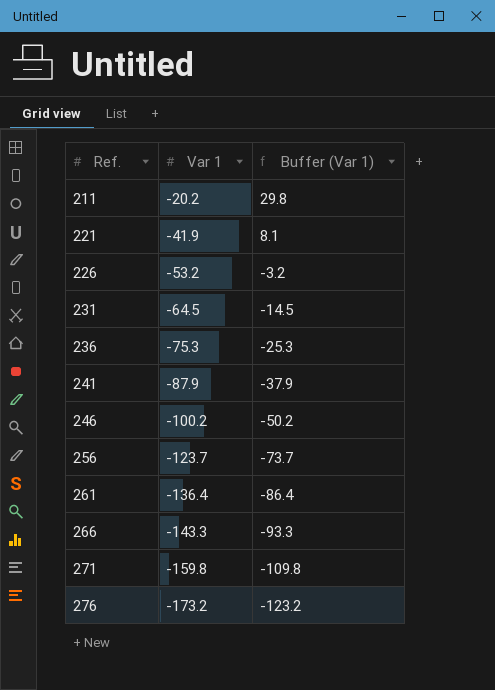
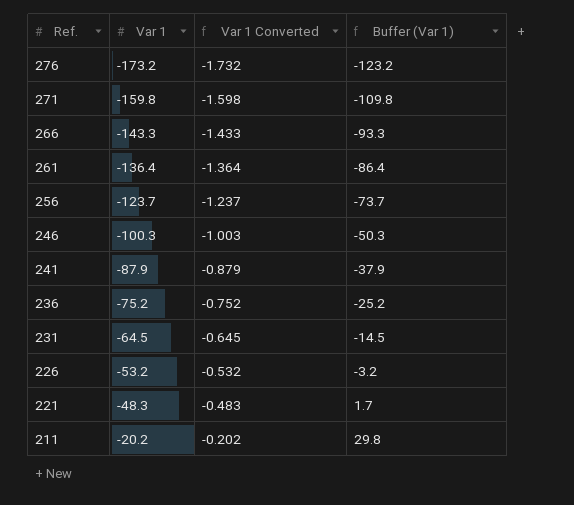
row order: Ref. ascending -> Ref. descending
column Var 1 Converted | formula: none -> [Var 1] * 0.01
246 | Var 1: -100.2 -> -100.3
246 | Buffer (Var 1): -50.2 -> -50.3
236 | Var 1: -75.3 -> -75.2
236 | Buffer (Var 1): -25.3 -> -25.2
221 | Var 1: -41.9 -> -48.3
221 | Buffer (Var 1): 8.1 -> 1.7

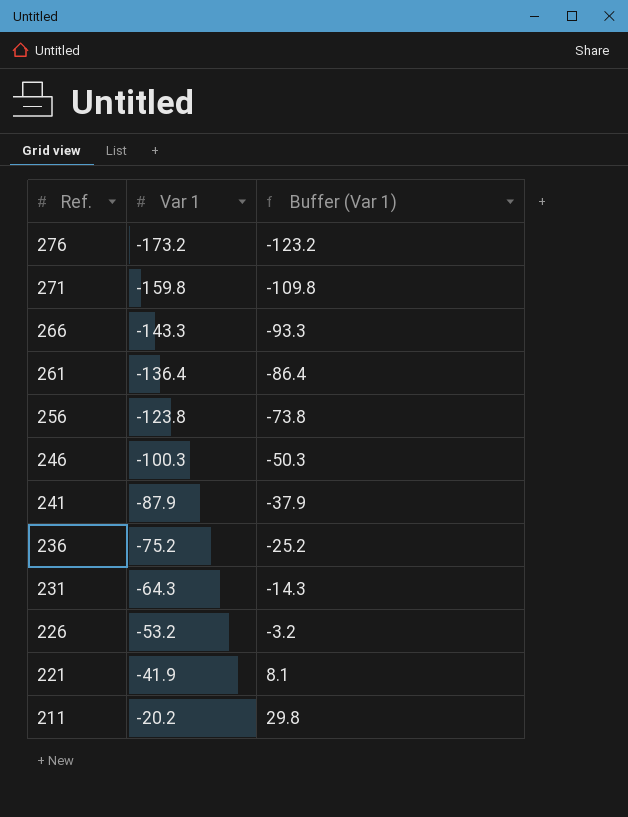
column Var 1 Converted | formula: [Var 1] * 0.01 -> none
256 | Var 1: -123.7 -> -123.8
256 | Buffer (Var 1): -73.7 -> -73.8
231 | Var 1: -64.5 -> -64.3
231 | Buffer (Var 1): -14.5 -> -14.3
221 | Var 1: -48.3 -> -41.9
221 | Buffer (Var 1): 1.7 -> 8.1

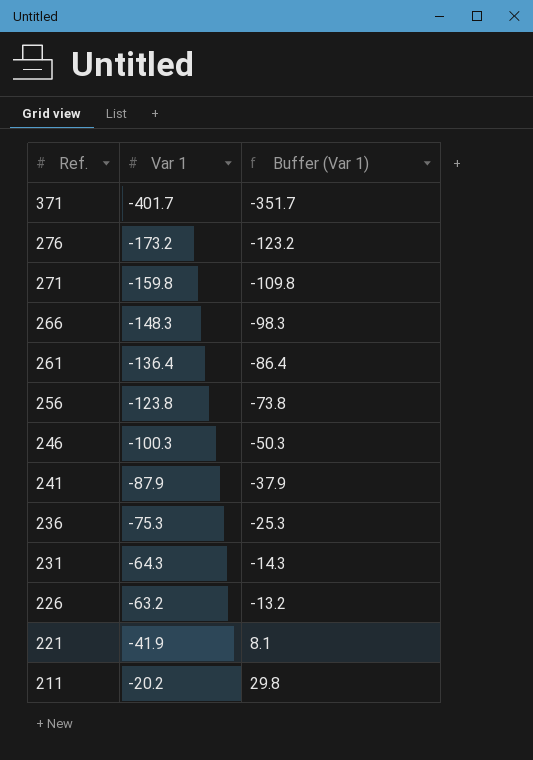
row 371: none -> -401.7 | -351.7
266 | Var 1: -143.3 -> -148.3
266 | Buffer (Var 1): -93.3 -> -98.3
236 | Var 1: -75.2 -> -75.3
236 | Buffer (Var 1): -25.2 -> -25.3
226 | Var 1: -53.2 -> -63.2
226 | Buffer (Var 1): -3.2 -> -13.2

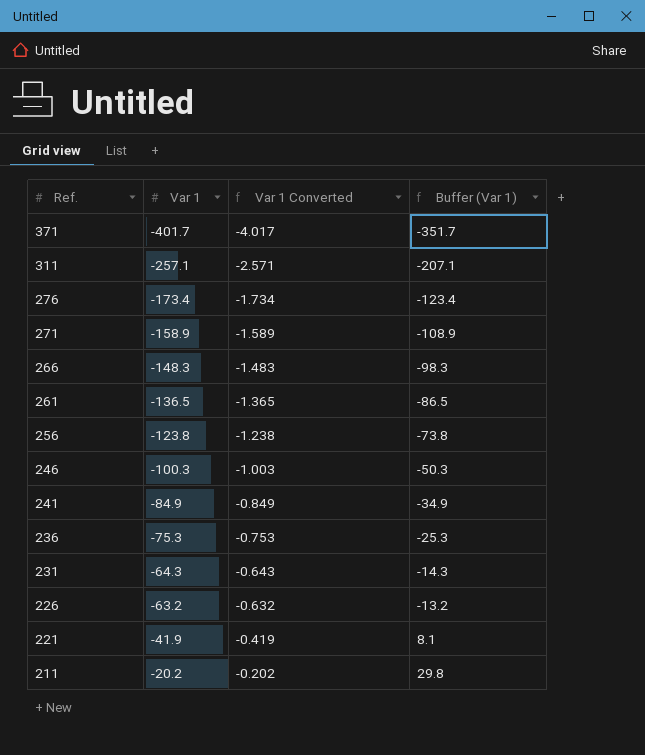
column Var 1 Converted | formula: none -> [Var 1] * 0.01
row 311: none -> -257.1 | -2.571 | -207.1
276 | Var 1: -173.2 -> -173.4
276 | Buffer (Var 1): -123.2 -> -123.4
271 | Var 1: -159.8 -> -158.9
271 | Buffer (Var 1): -109.8 -> -108.9
261 | Var 1: -136.4 -> -136.5
261 | Buffer (Var 1): -86.4 -> -86.5
241 | Var 1: -87.9 -> -84.9
241 | Buffer (Var 1): -37.9 -> -34.9

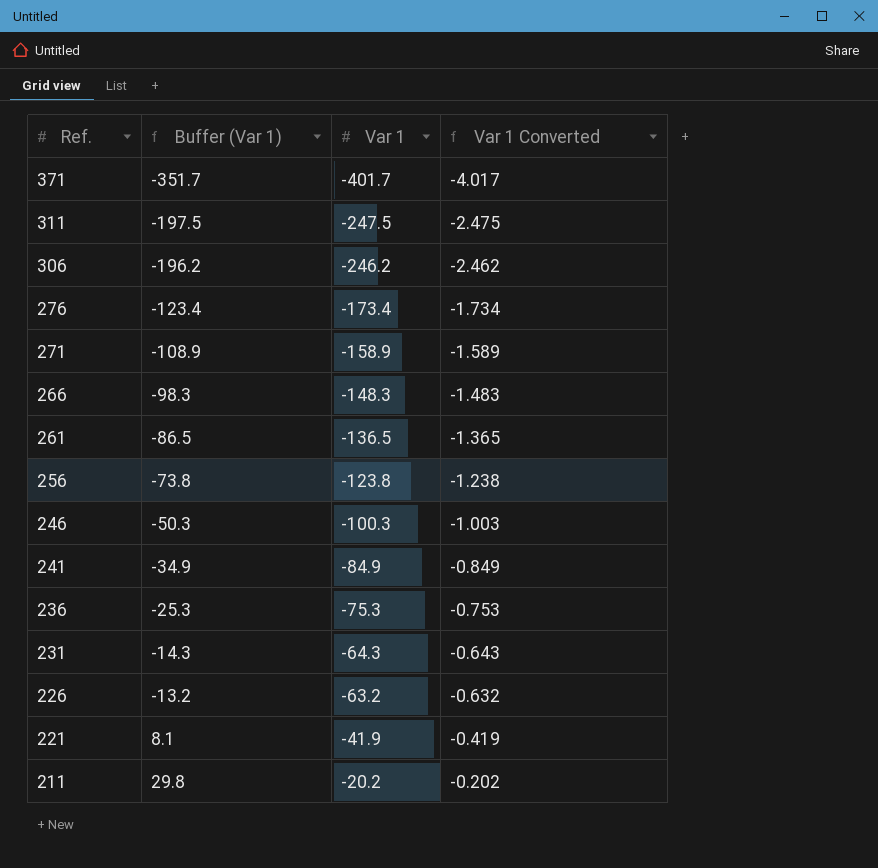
column Buffer (Var 1) | position: 4 -> 2
311 | Buffer (Var 1): -207.1 -> -197.5
311 | Var 1: -257.1 -> -247.5
311 | Var 1 Converted: -2.571 -> -2.475
row 306: none -> -196.2 | -246.2 | -2.462

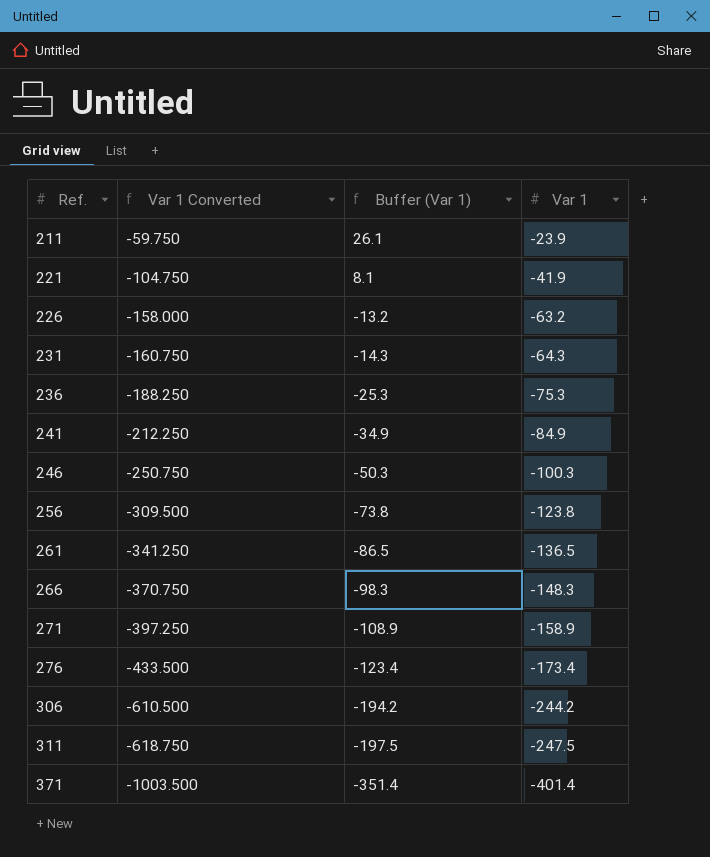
row order: Ref. descending -> Ref. ascending
column Var 1 Converted | formula: [Var 1] * 0.01 -> [Var 1] * 2.5
column Var 1 Converted | position: 4 -> 2
211 | Buffer (Var 1): 29.8 -> 26.1
211 | Var 1: -20.2 -> -23.9
306 | Buffer (Var 1): -196.2 -> -194.2
306 | Var 1: -246.2 -> -244.2
371 | Buffer (Var 1): -351.7 -> -351.4
371 | Var 1: -401.7 -> -401.4

